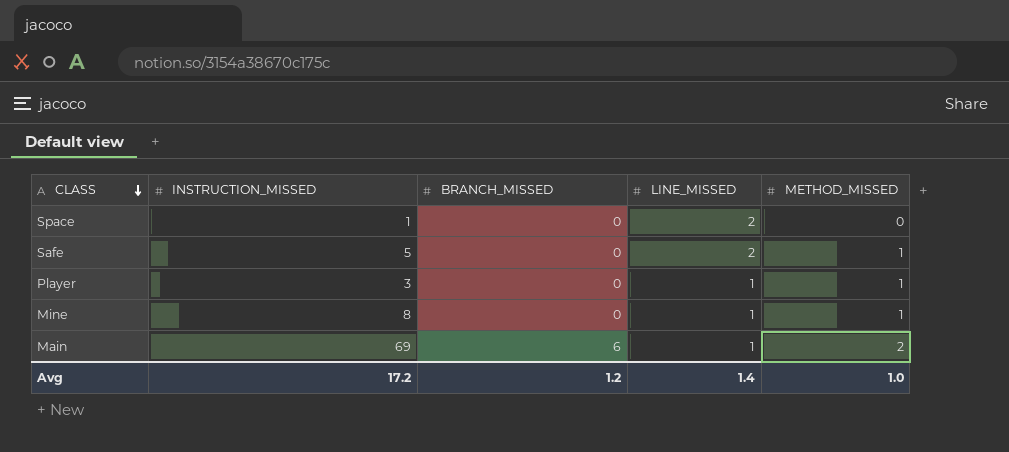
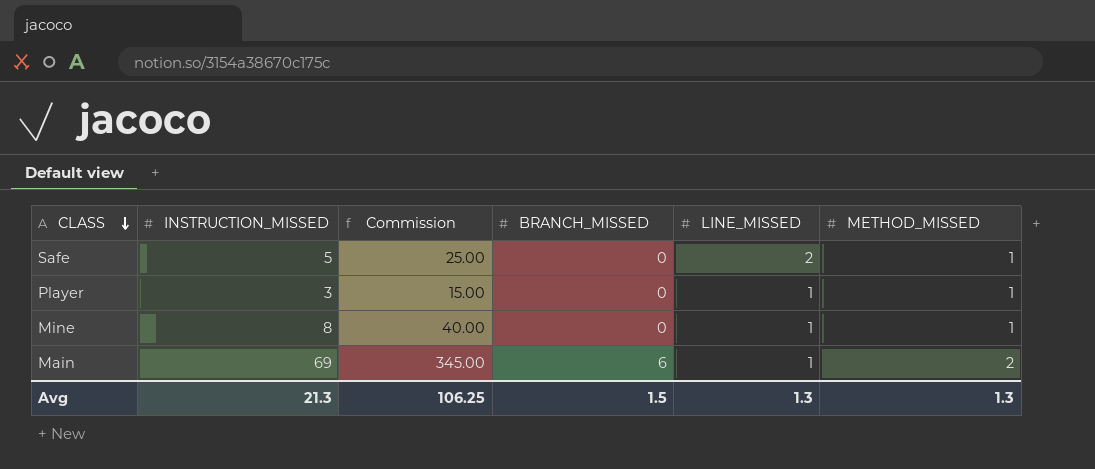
column Commission | formula: none -> [INSTRUCTION_MISSED] * 5
row Space: 1 | 0 | 2 | 0 -> none
Avg | INSTRUCTION_MISSED: 17.2 -> 21.3
Avg | BRANCH_MISSED: 1.2 -> 1.5
Avg | LINE_MISSED: 1.4 -> 1.3
Avg | METHOD_MISSED: 1.0 -> 1.3

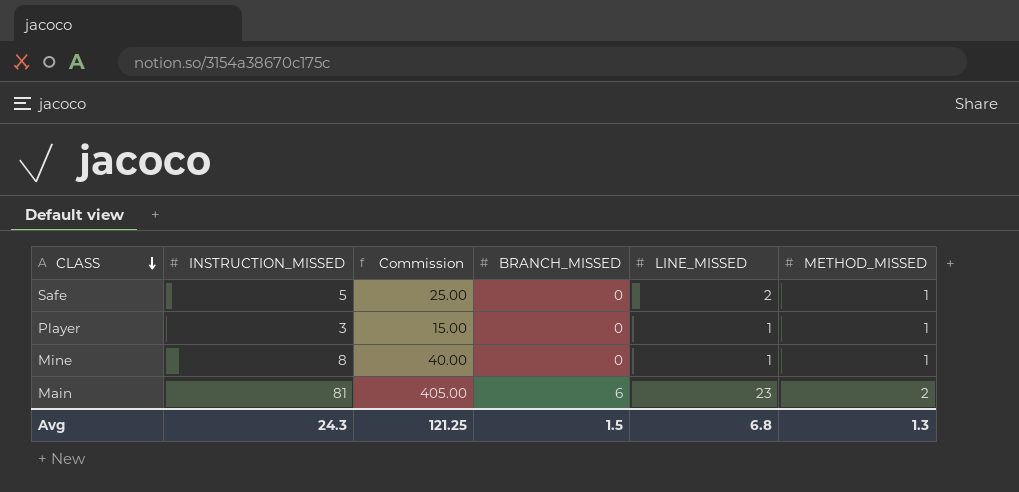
Main | INSTRUCTION_MISSED: 69 -> 81
Main | Commission: 345.00 -> 405.00
Main | LINE_MISSED: 1 -> 23
Avg | INSTRUCTION_MISSED: 21.3 -> 24.3
Avg | Commission: 106.25 -> 121.25
Avg | LINE_MISSED: 1.3 -> 6.8

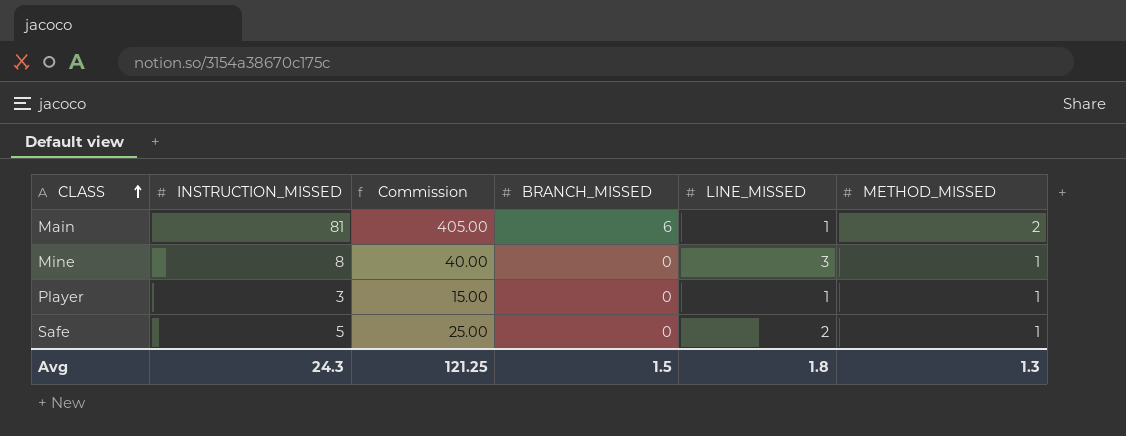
row order: CLASS descending -> CLASS ascending
Main | LINE_MISSED: 23 -> 1
Mine | LINE_MISSED: 1 -> 3
Avg | LINE_MISSED: 6.8 -> 1.8

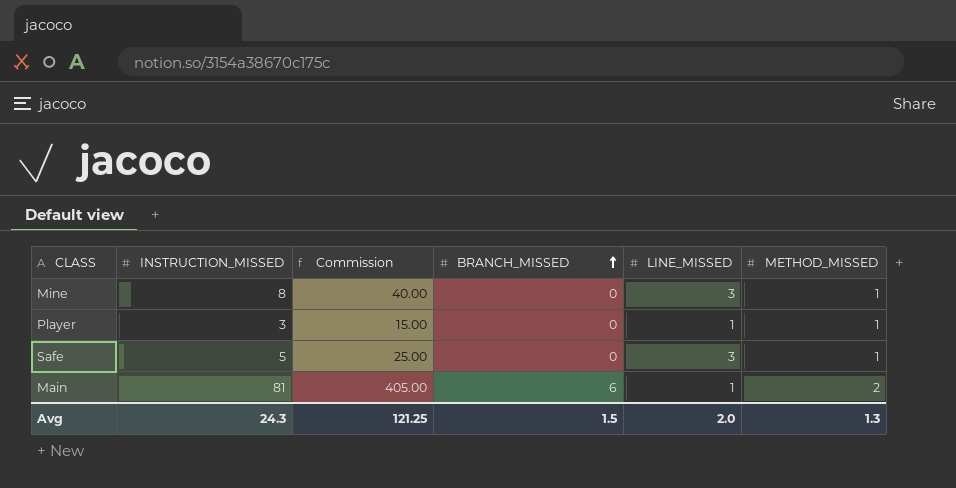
row order: CLASS ascending -> BRANCH_MISSED ascending
Safe | LINE_MISSED: 2 -> 3
Avg | LINE_MISSED: 1.8 -> 2.0

